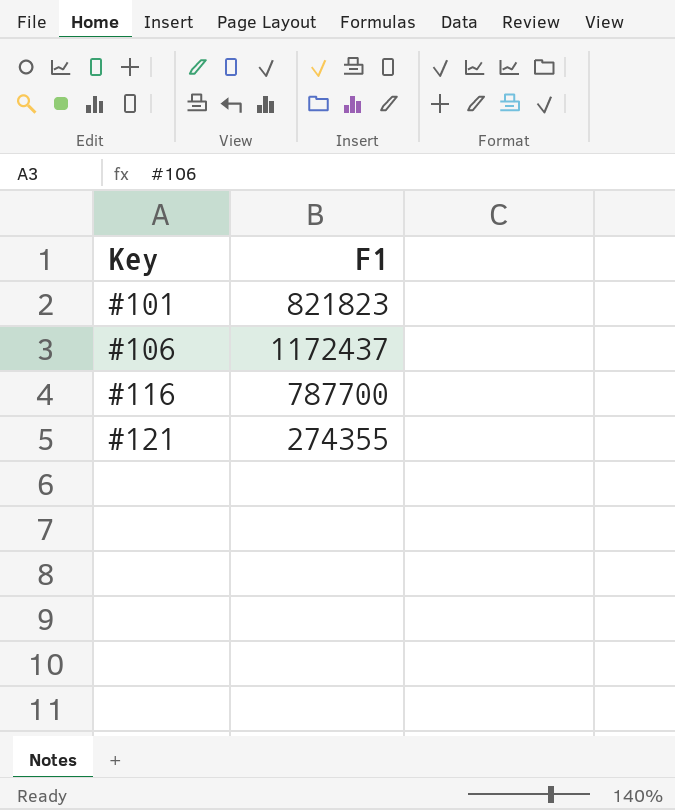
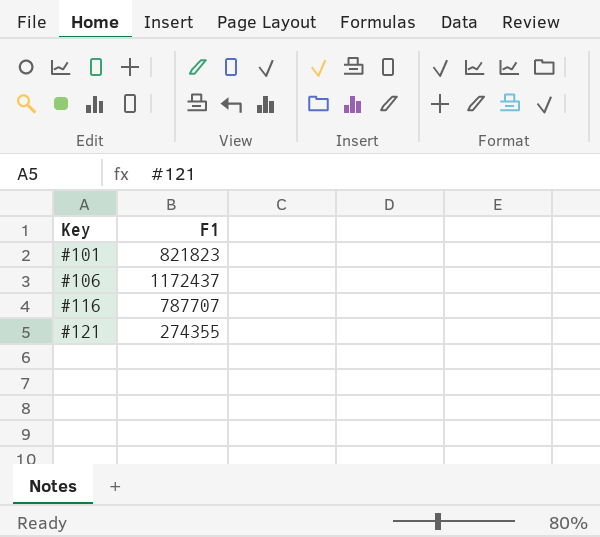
#116 | F1: 787700 -> 787707

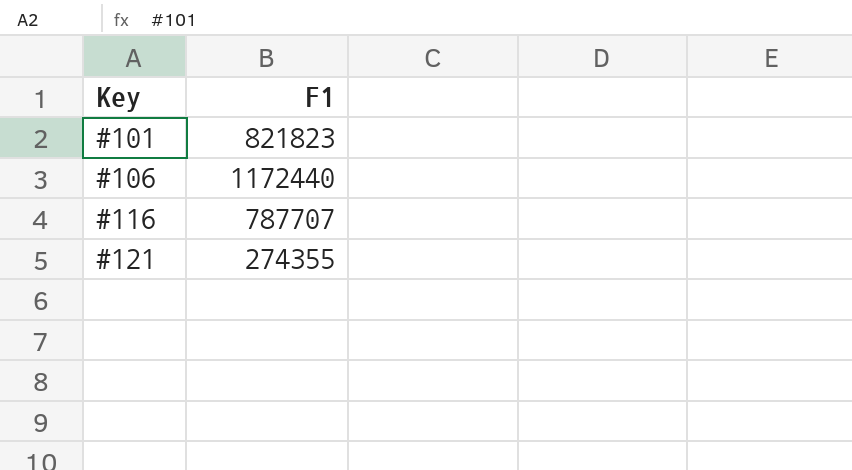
#106 | F1: 1172437 -> 1172440

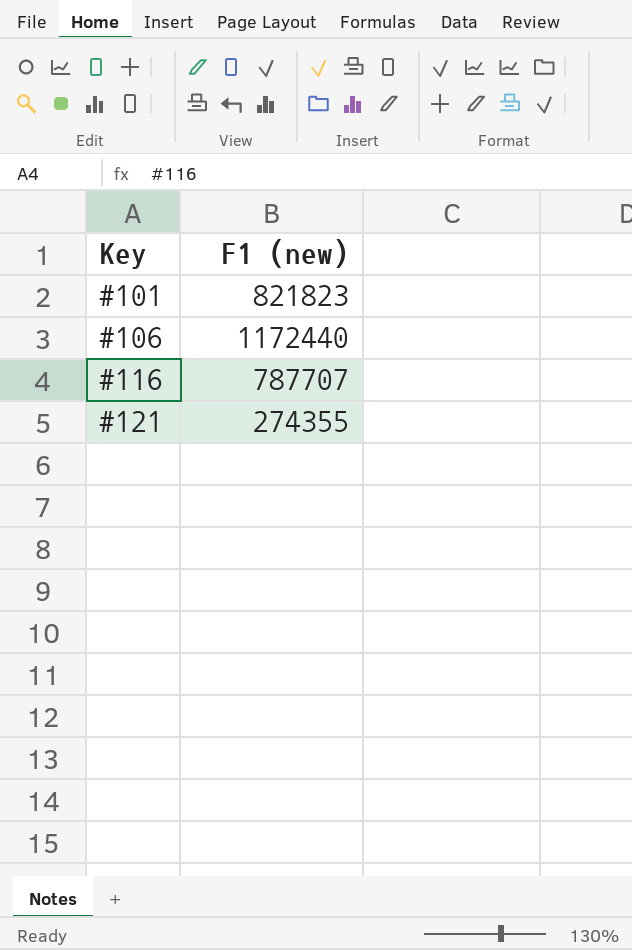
column name: F1 -> F1 (new)

